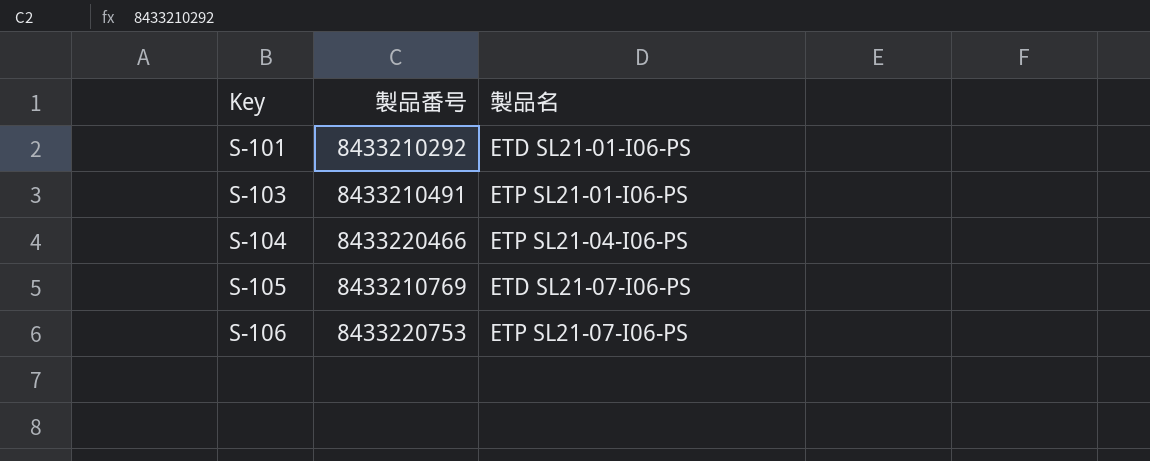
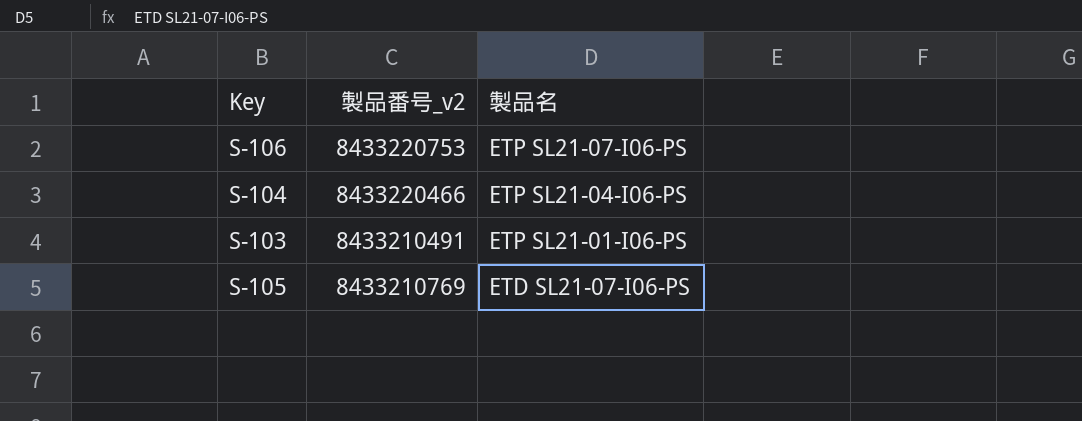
row order: Key ascending -> 製品名 descending
column name: 製品番号 -> 製品番号_v2
row S-101: 8433210292 | ETD SL21-01-I06-PS -> none

